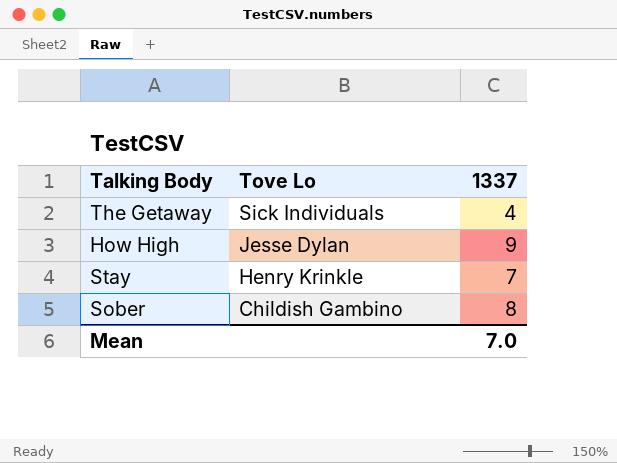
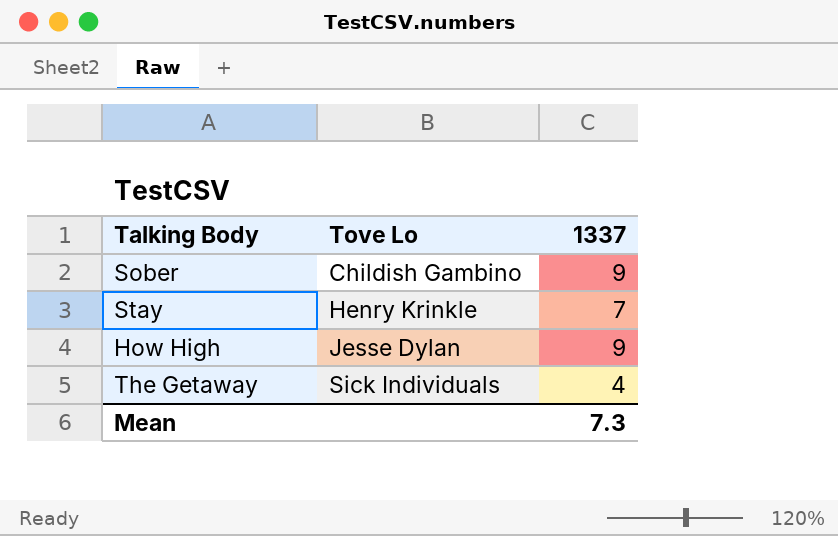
row order: Tove Lo descending -> Tove Lo ascending
Sober | 1337: 8 -> 9
Mean | 1337: 7.0 -> 7.3

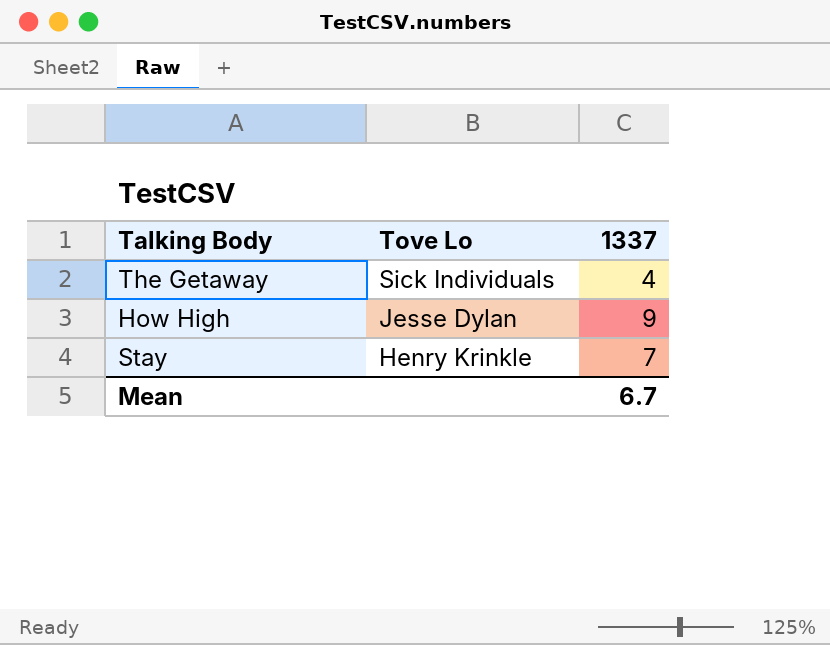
row order: Tove Lo ascending -> Tove Lo descending
row Sober: Childish Gambino | 9 -> none
Mean | 1337: 7.3 -> 6.7

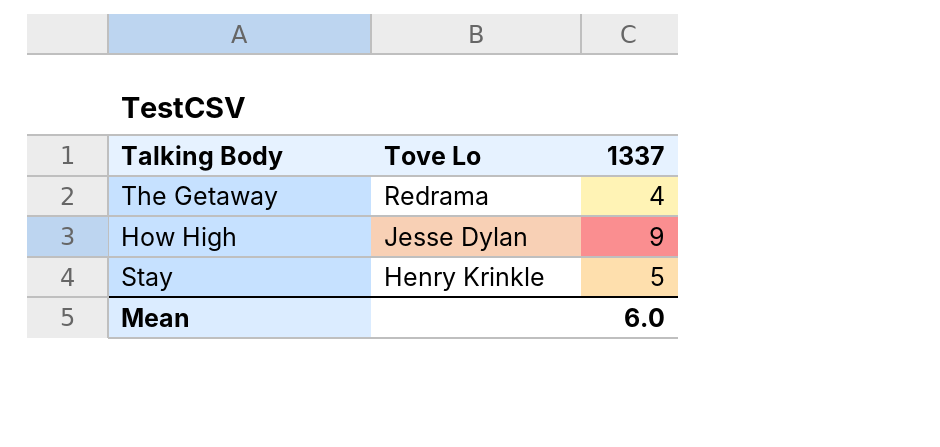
The Getaway | Tove Lo: Sick Individuals -> Redrama
Stay | 1337: 7 -> 5
Mean | 1337: 6.7 -> 6.0

